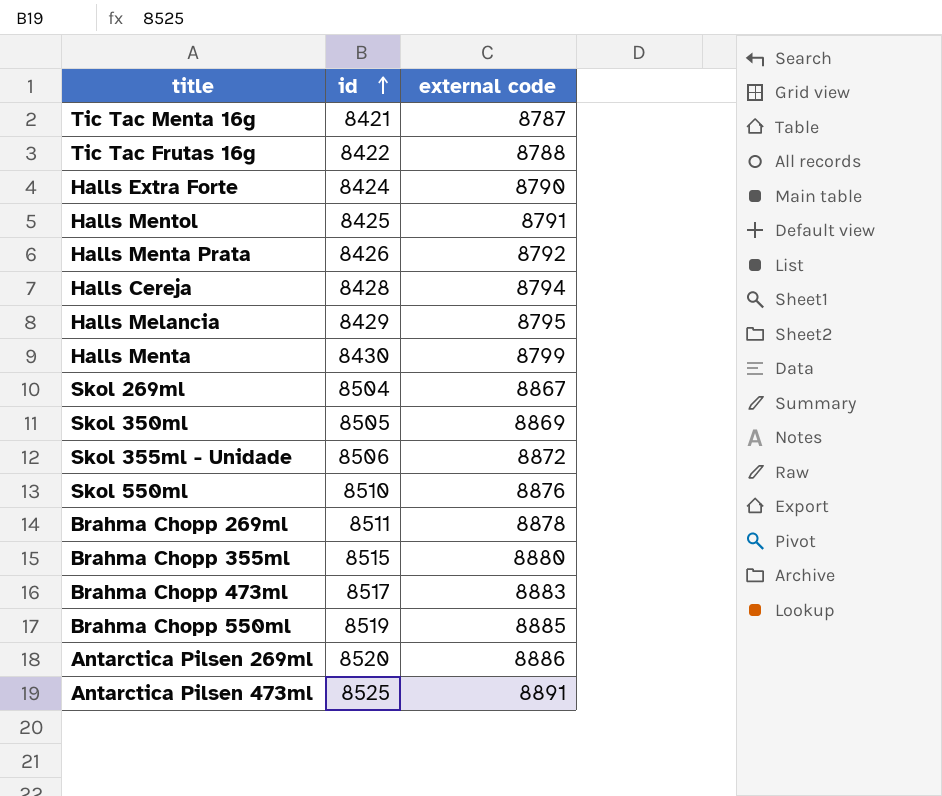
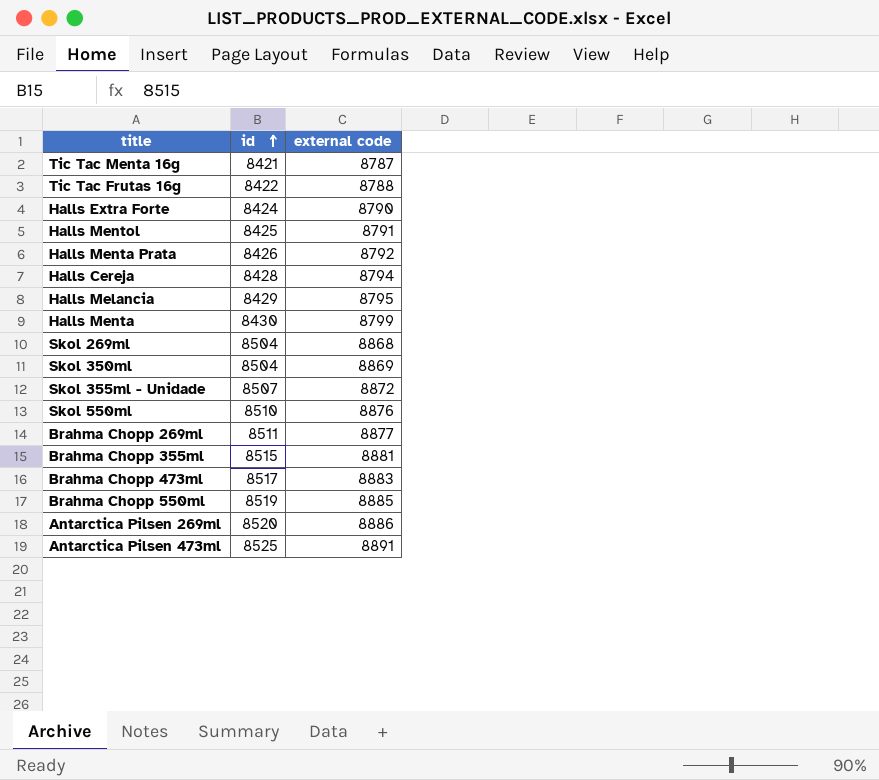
Skol 269ml | external code: 8867 -> 8868
Skol 350ml | id: 8505 -> 8504
Skol 355ml - Unidade | id: 8506 -> 8507
Brahma Chopp 269ml | external code: 8878 -> 8877
Brahma Chopp 355ml | external code: 8880 -> 8881

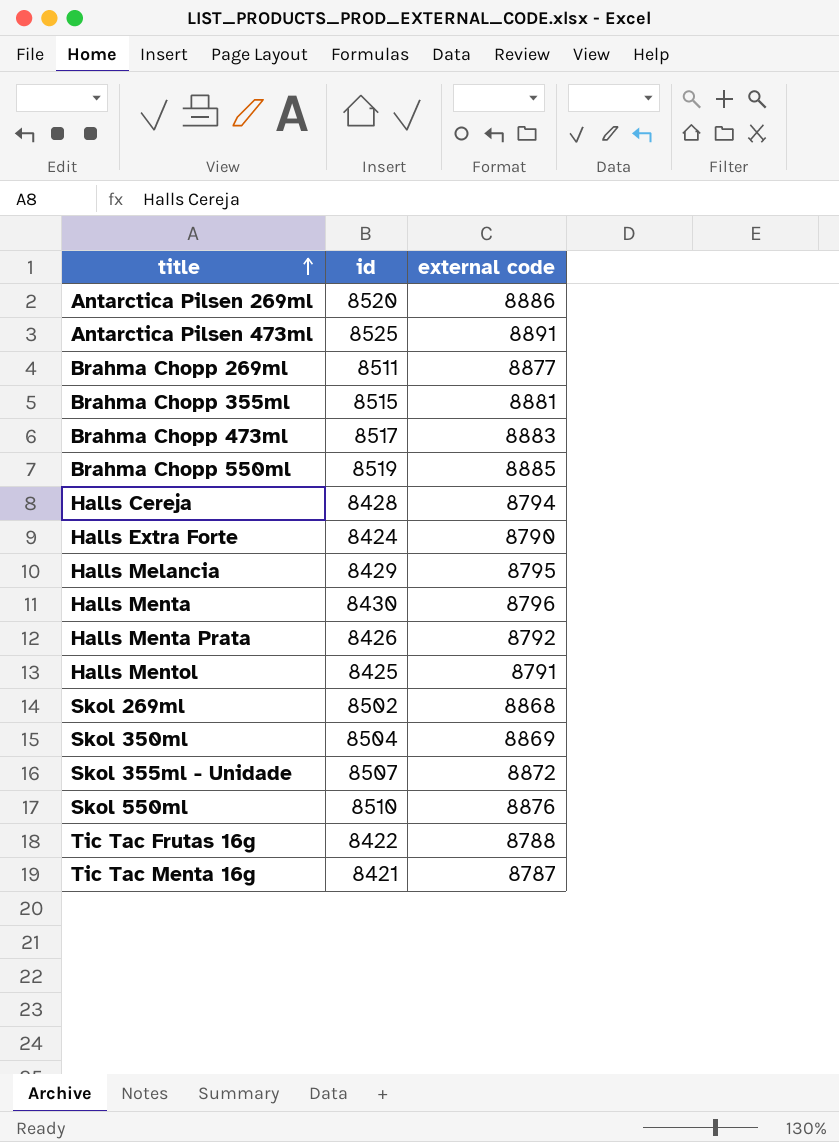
row order: id ascending -> title ascending
Halls Menta | external code: 8799 -> 8796
Skol 269ml | id: 8504 -> 8502

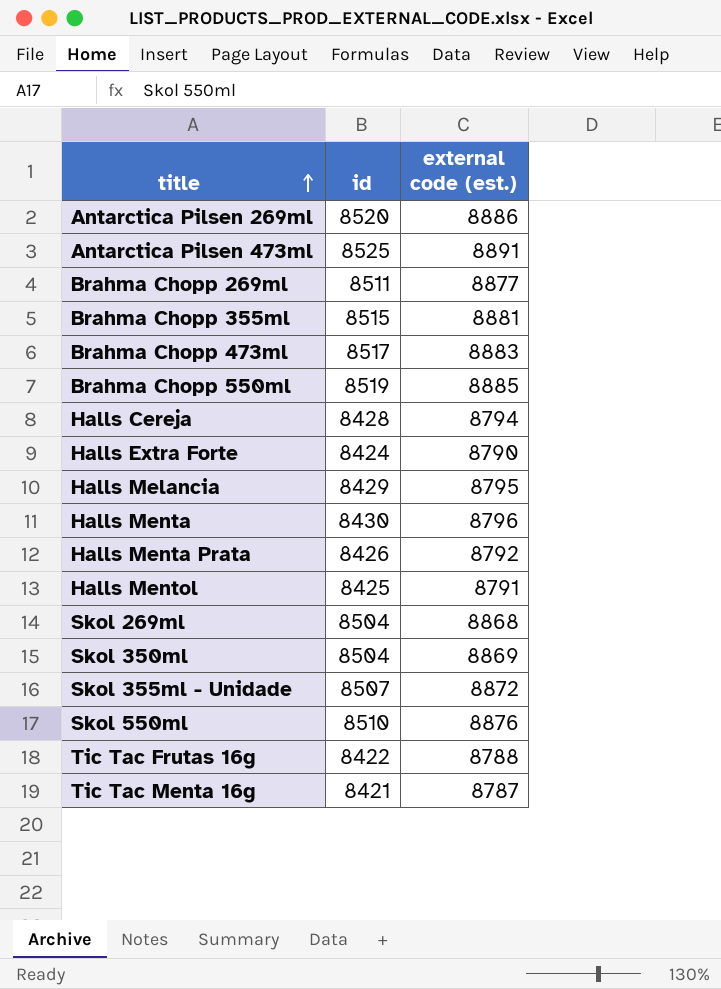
column name: external code -> external code (est.)
Skol 269ml | id: 8502 -> 8504

